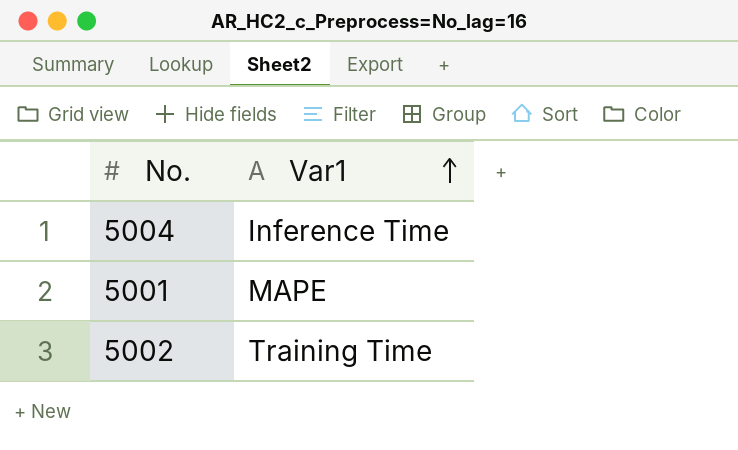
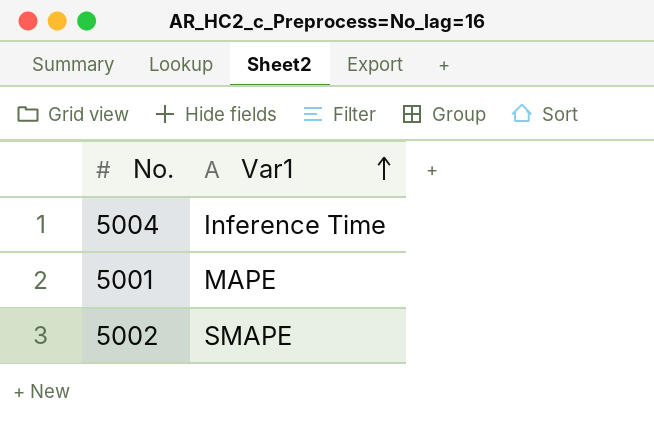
5002 | Var1: Training Time -> SMAPE

